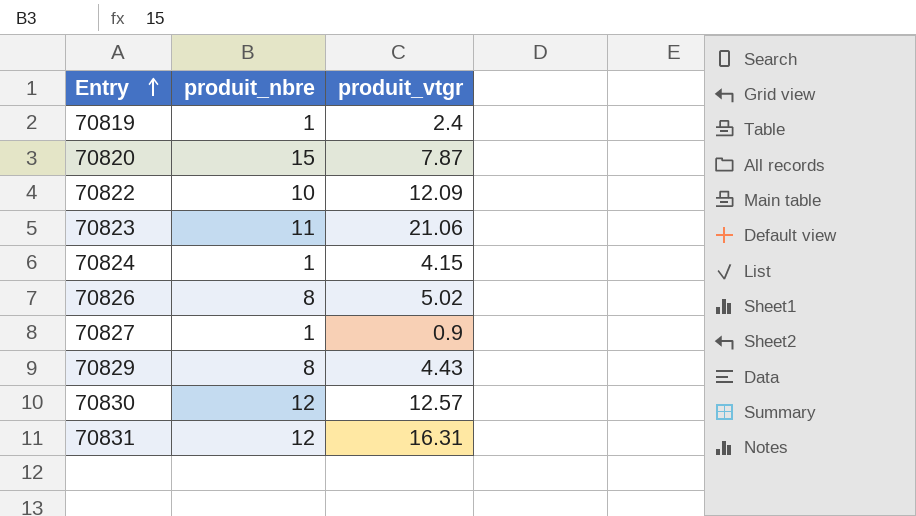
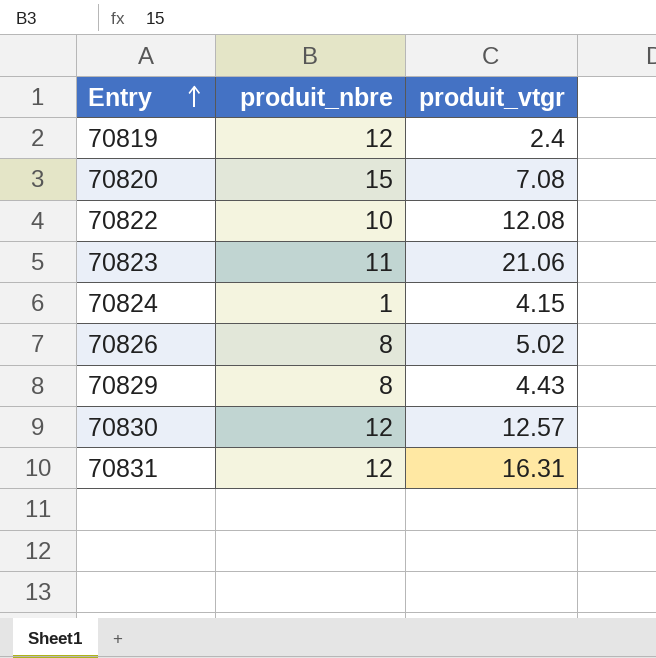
row 70827: 1 | 0.9 -> none
70819 | produit_nbre: 1 -> 12
70820 | produit_vtgr: 7.87 -> 7.08
70822 | produit_vtgr: 12.09 -> 12.08

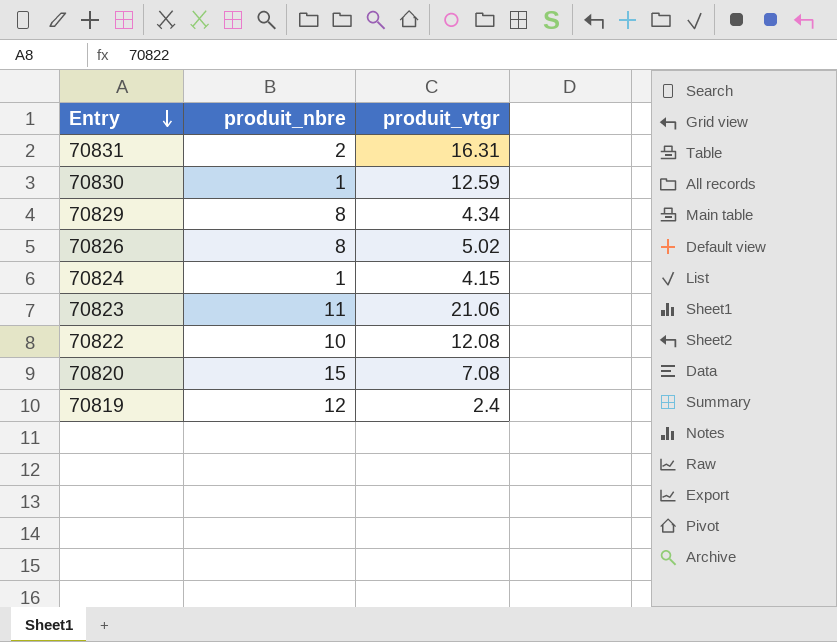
row order: Entry ascending -> Entry descending
70831 | produit_nbre: 12 -> 2
70830 | produit_nbre: 12 -> 1
70830 | produit_vtgr: 12.57 -> 12.59
70829 | produit_vtgr: 4.43 -> 4.34

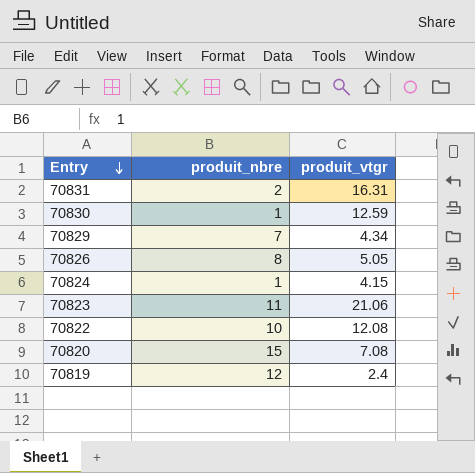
70829 | produit_nbre: 8 -> 7
70826 | produit_vtgr: 5.02 -> 5.05

